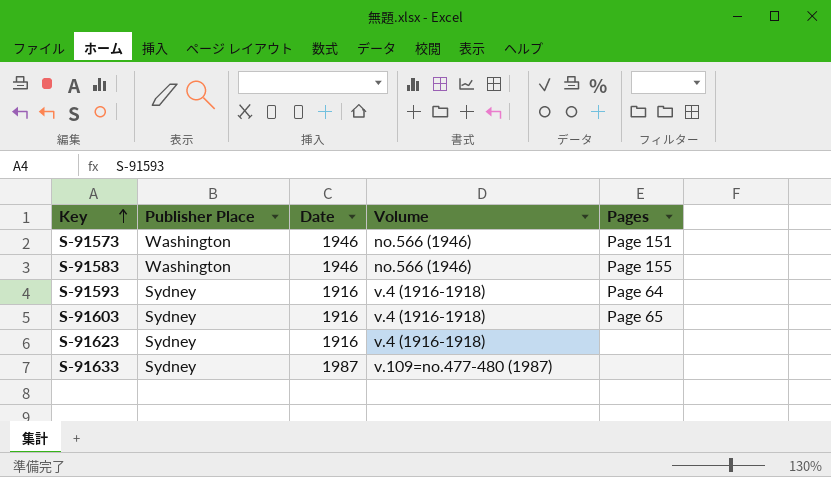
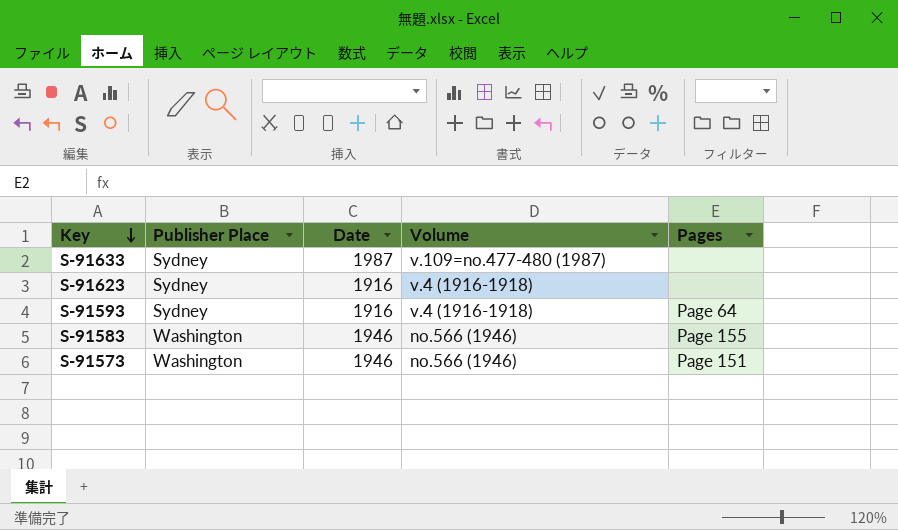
row order: Key ascending -> Key descending
row S-91603: Sydney | 1916 | v.4 (1916-1918) | Page 65 -> none

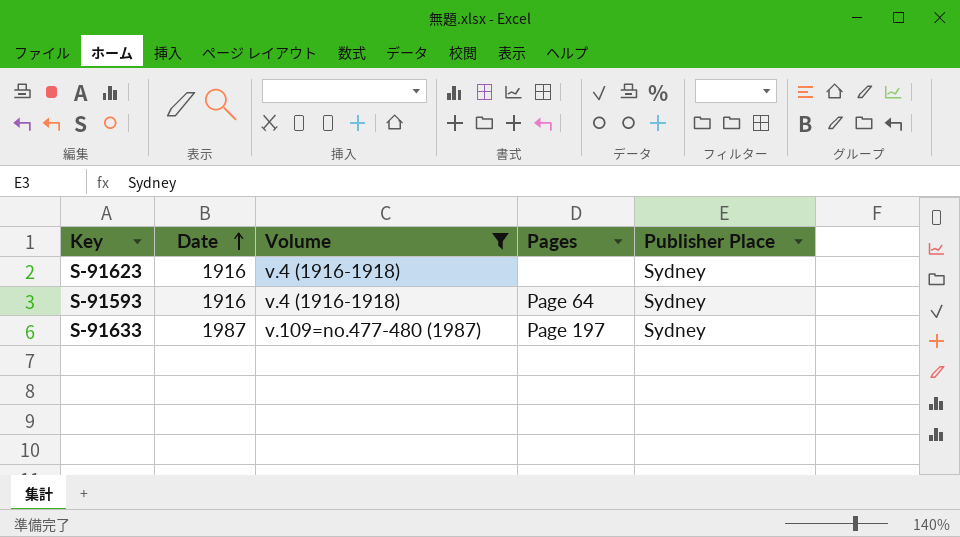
filter: none -> Volume != no.566 (1946)
row order: Key descending -> Date ascending
column Publisher Place | position: 2 -> 5
S-91633 | Pages: none -> Page 197

